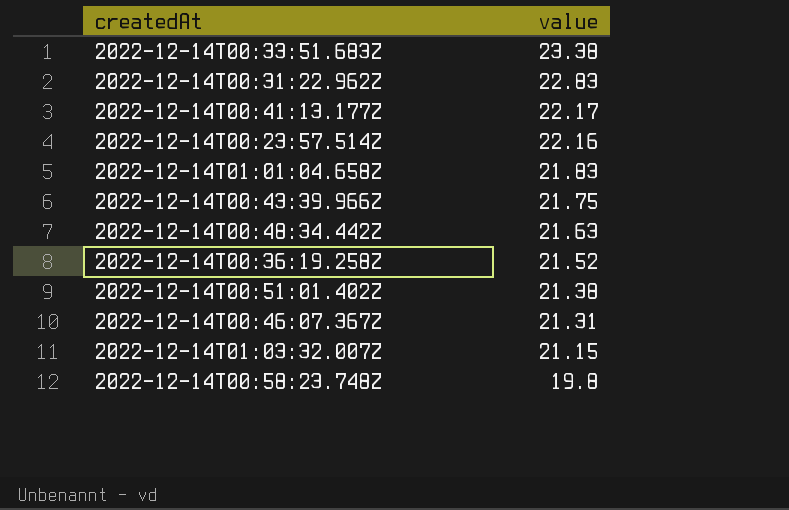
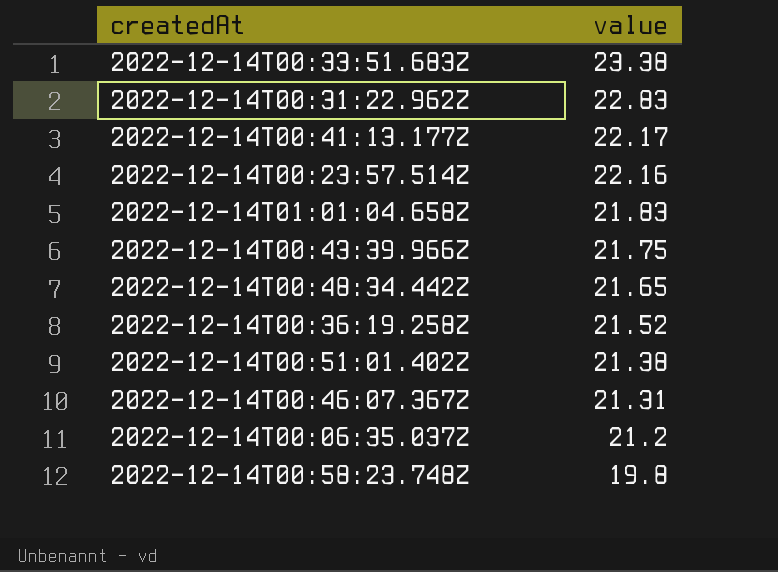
row 2022-12-14T01:03:32.007Z: 21.15 -> none
2022-12-14T00:48:34.442Z | value: 21.63 -> 21.65
row 2022-12-14T00:06:35.037Z: none -> 21.2

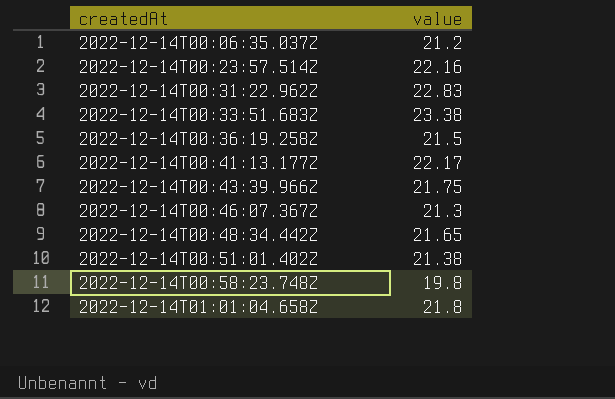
row order: value descending -> createdAt ascending
2022-12-14T00:36:19.258Z | value: 21.52 -> 21.5
2022-12-14T00:46:07.367Z | value: 21.31 -> 21.3
2022-12-14T01:01:04.658Z | value: 21.83 -> 21.8

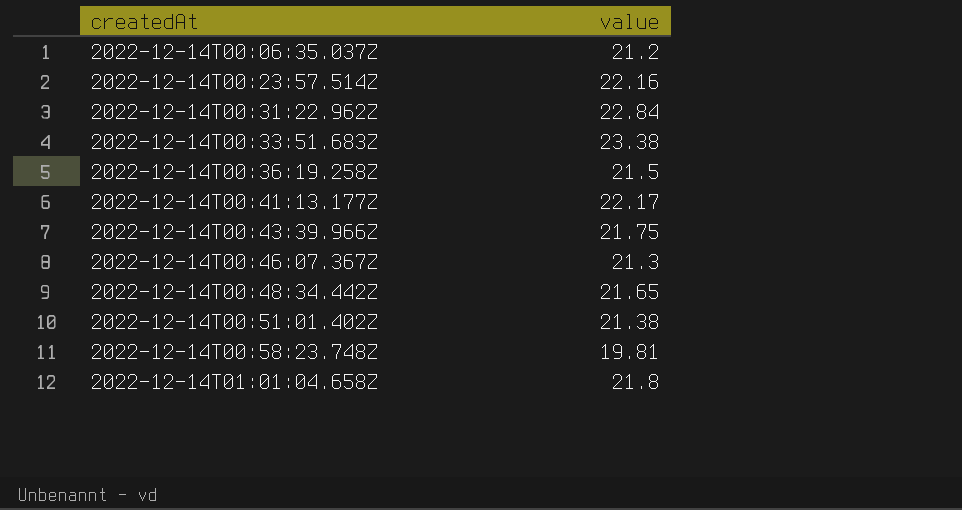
2022-12-14T00:31:22.962Z | value: 22.83 -> 22.84
2022-12-14T00:58:23.748Z | value: 19.8 -> 19.81

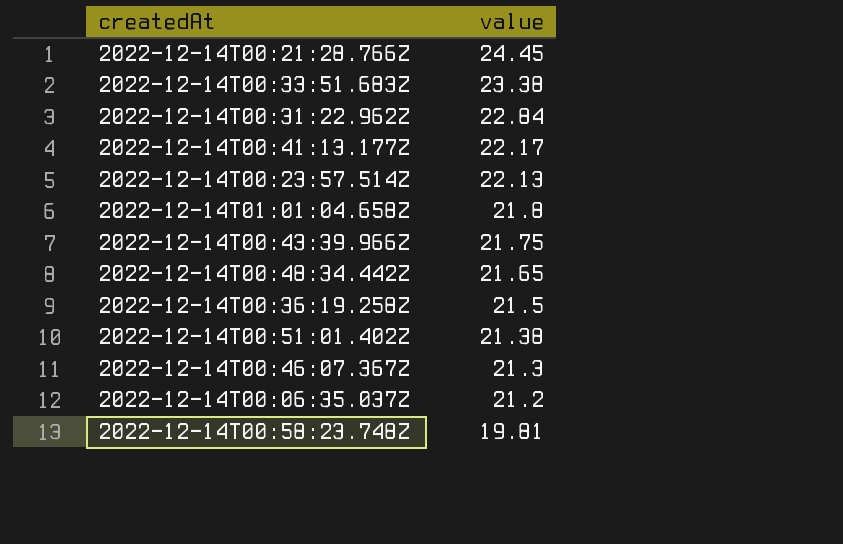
row order: createdAt ascending -> value descending
row 2022-12-14T00:21:28.766Z: none -> 24.45
2022-12-14T00:23:57.514Z | value: 22.16 -> 22.13

